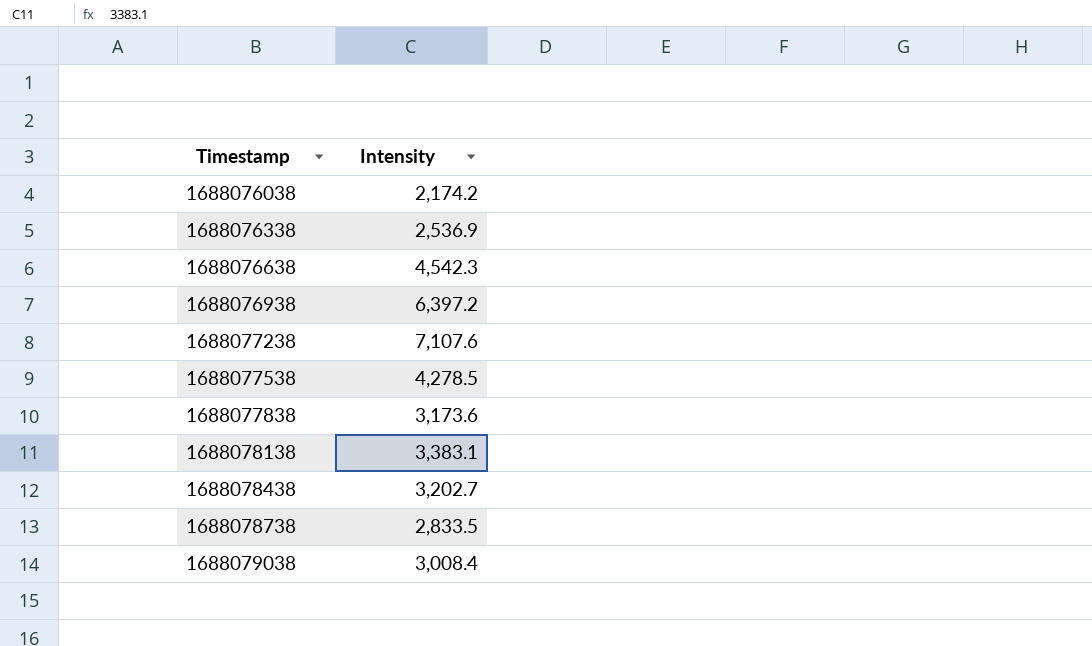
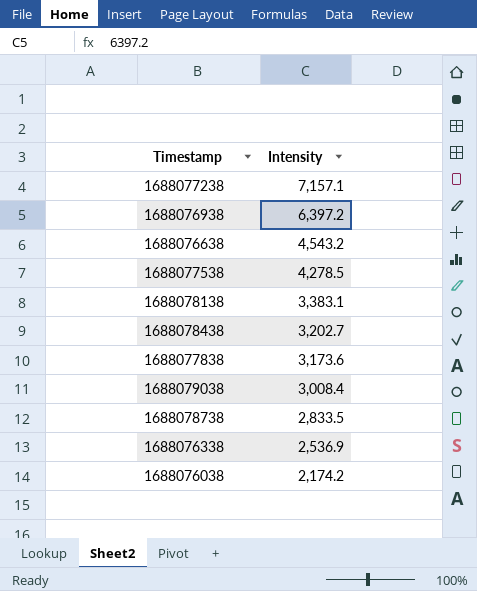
row order: Timestamp ascending -> Intensity descending
1688077238 | Intensity: 7,107.6 -> 7,157.1
1688076638 | Intensity: 4,542.3 -> 4,543.2

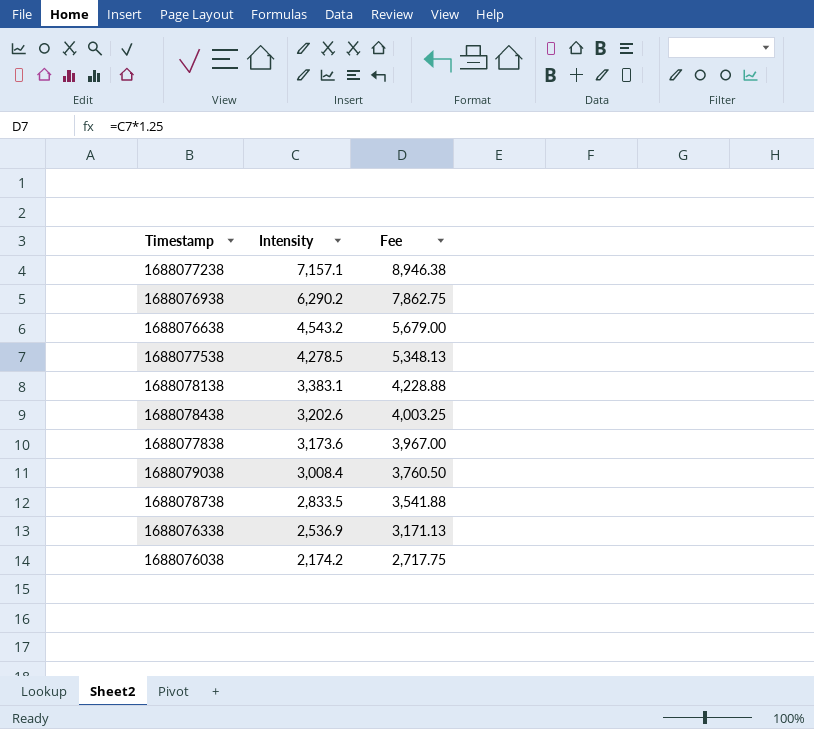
column Fee | formula: none -> [Intensity] * 1.25
1688076938 | Intensity: 6,397.2 -> 6,290.2
1688078438 | Intensity: 3,202.7 -> 3,202.6

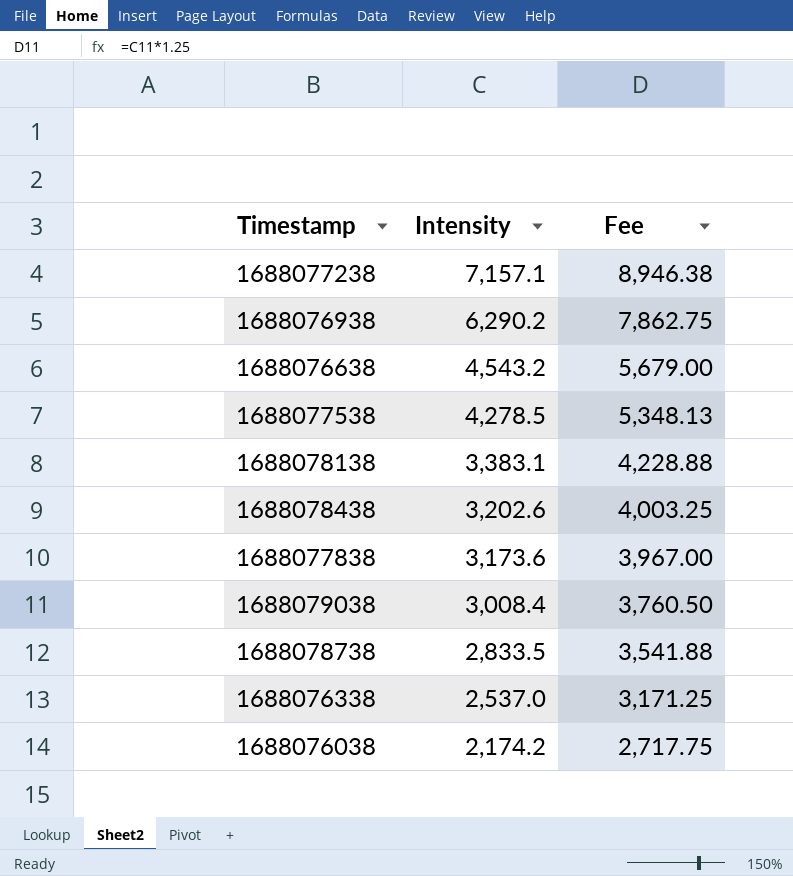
1688076338 | Intensity: 2,536.9 -> 2,537.0
1688076338 | Fee: 3,171.13 -> 3,171.25

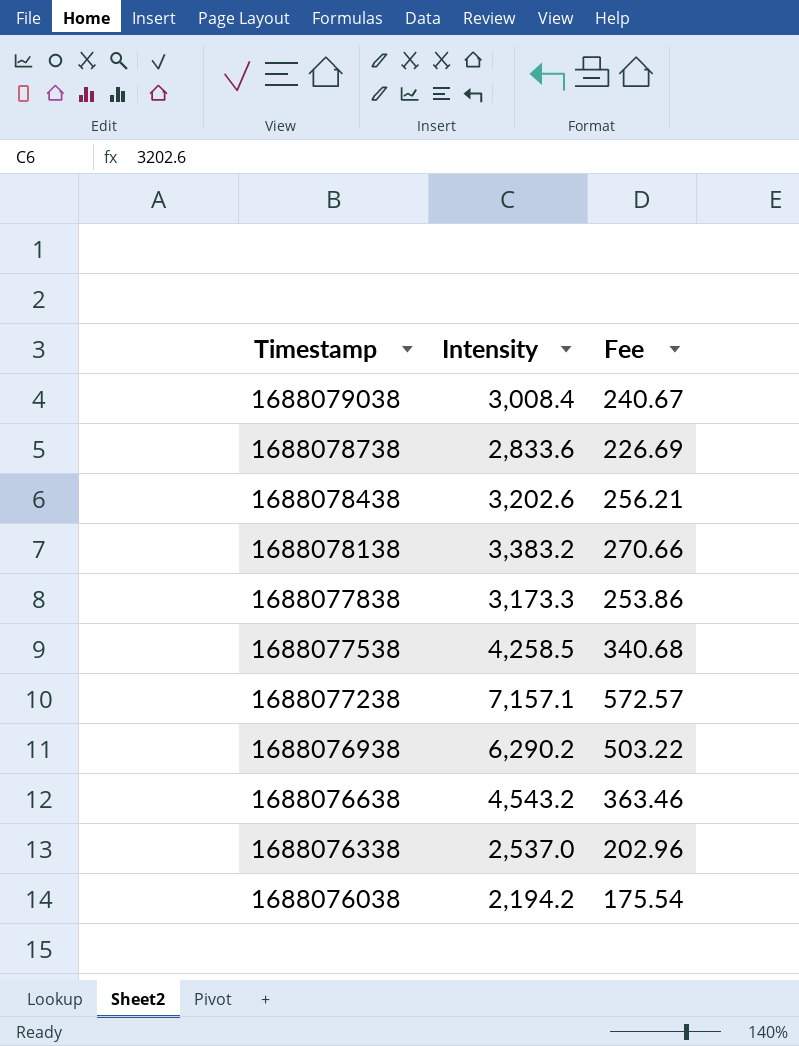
row order: Intensity descending -> Timestamp descending
column Fee | formula: [Intensity] * 1.25 -> [Intensity] * 0.08
1688078738 | Intensity: 2,833.5 -> 2,833.6
1688078138 | Intensity: 3,383.1 -> 3,383.2
1688077838 | Intensity: 3,173.6 -> 3,173.3
1688077538 | Intensity: 4,278.5 -> 4,258.5
1688076038 | Intensity: 2,174.2 -> 2,194.2

